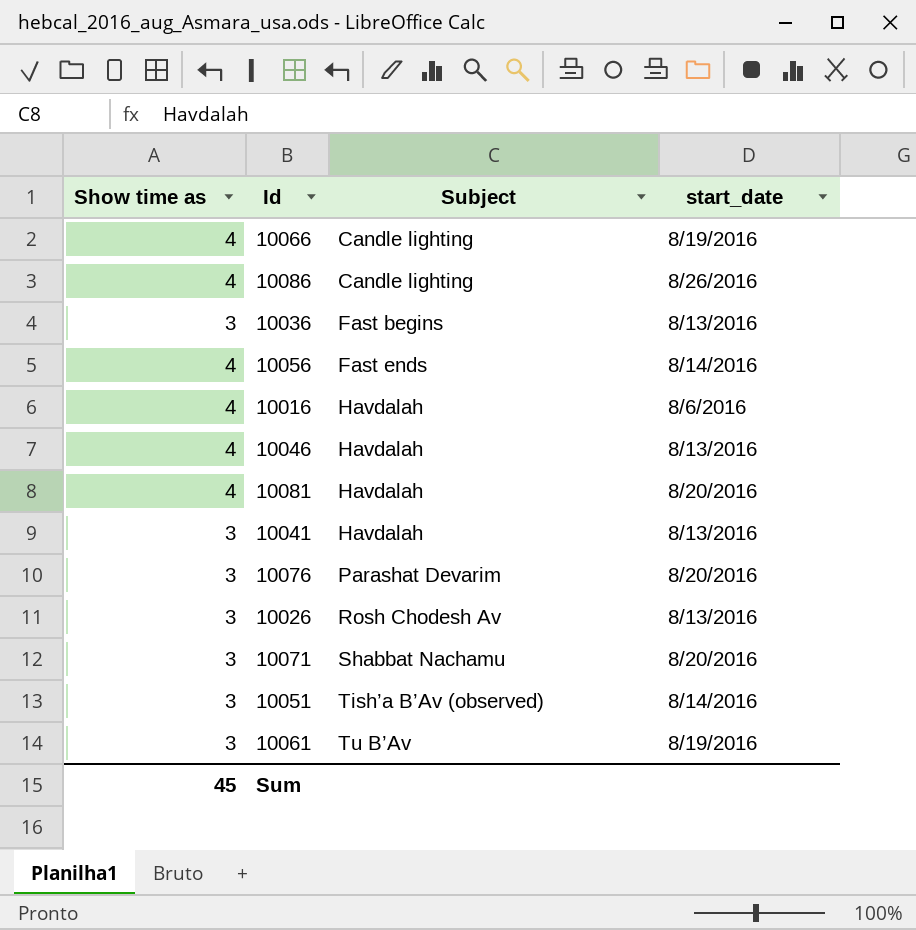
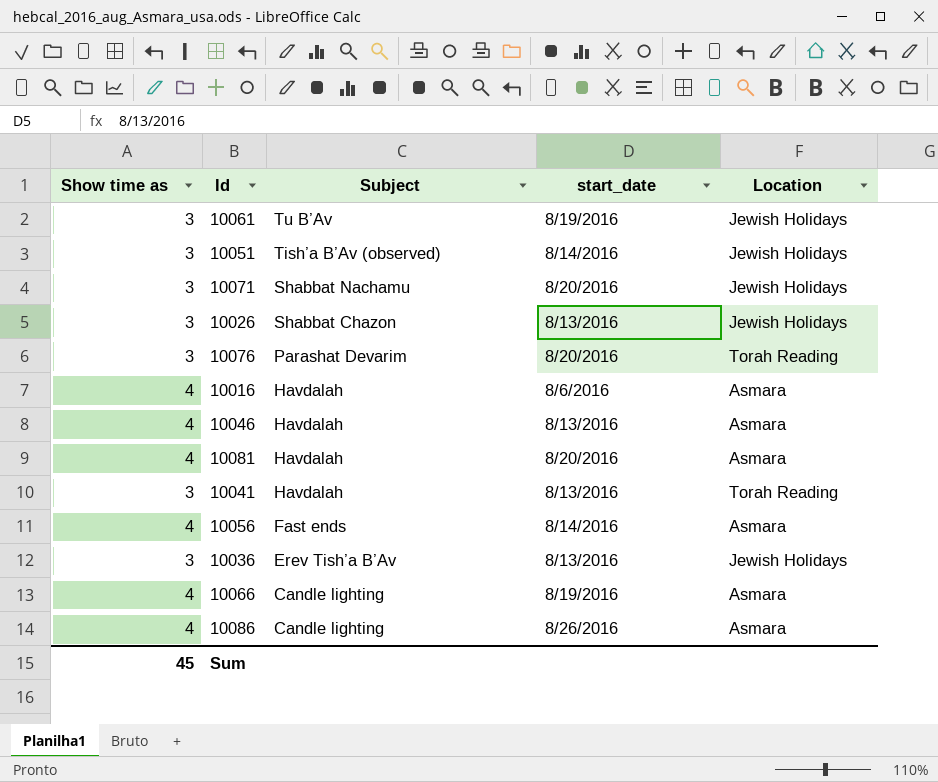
row order: Subject ascending -> Subject descending
column Location | position: none -> 5
10026 | Subject: Rosh Chodesh Av -> Shabbat Chazon
10036 | Subject: Fast begins -> Erev Tish’a B’Av

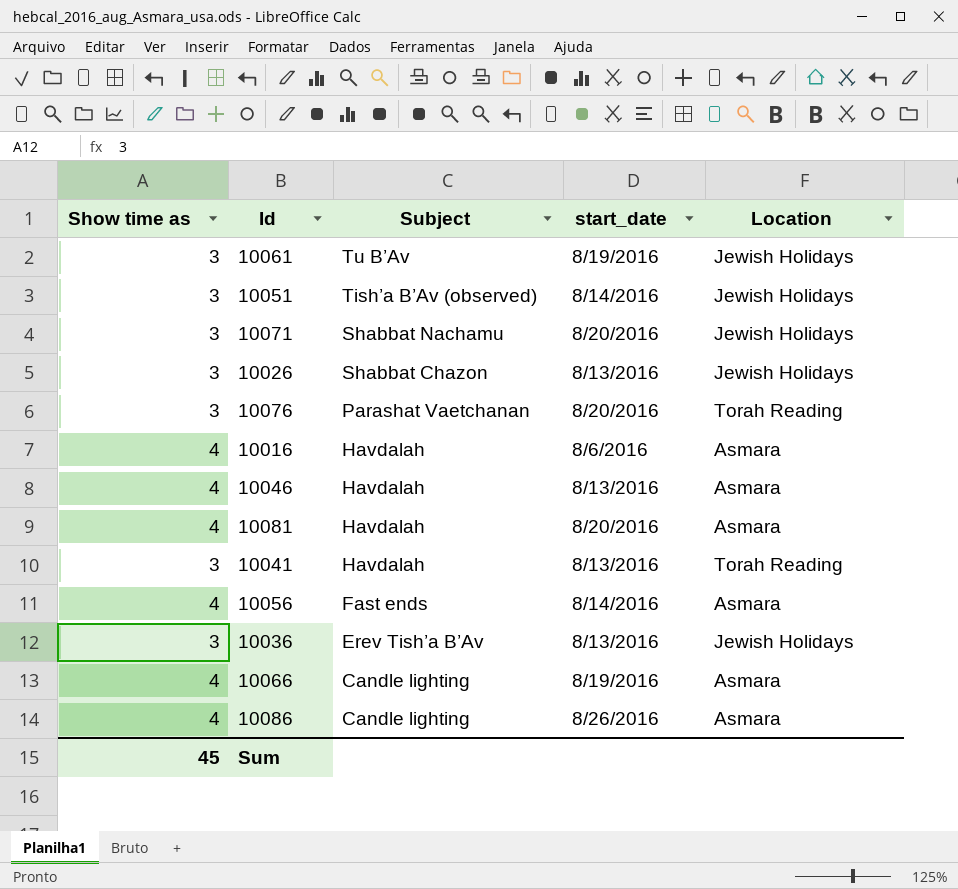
10076 | Subject: Parashat Devarim -> Parashat Vaetchanan

